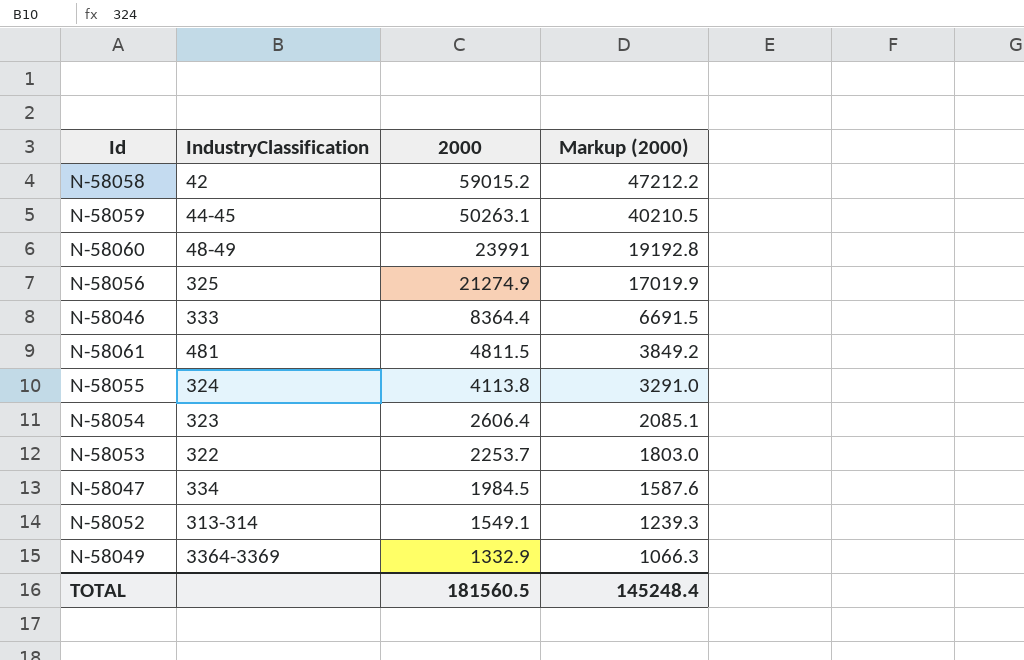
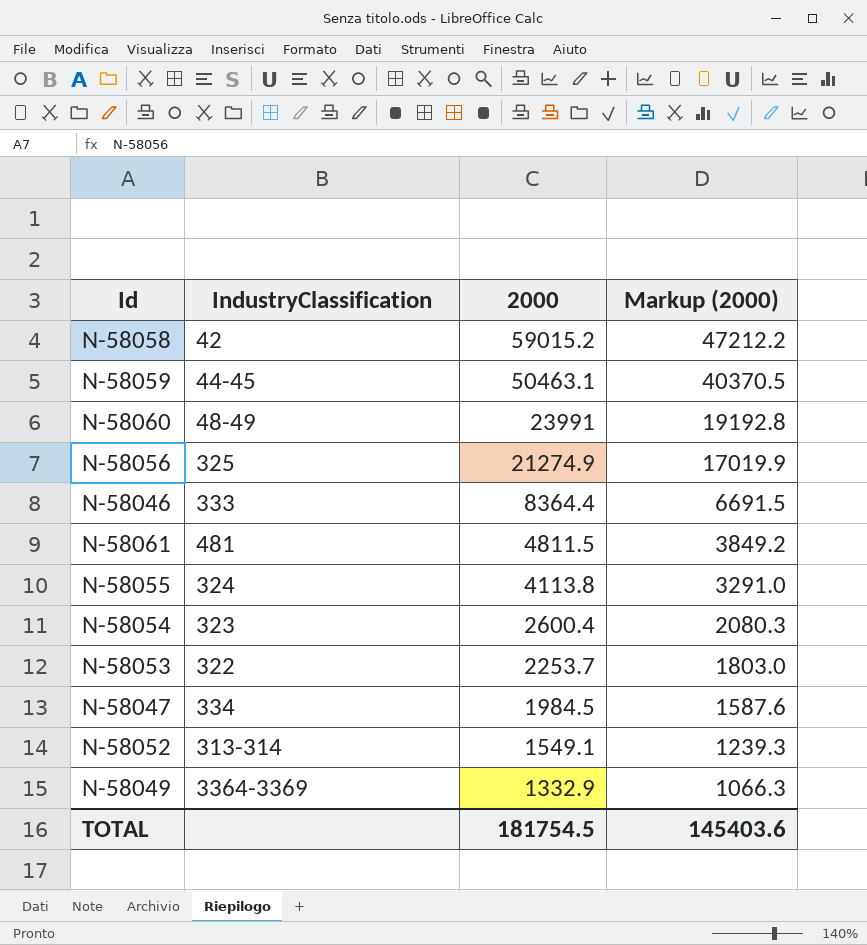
N-58059 | 2000: 50263.1 -> 50463.1
N-58059 | Markup (2000): 40210.5 -> 40370.5
N-58054 | 2000: 2606.4 -> 2600.4
N-58054 | Markup (2000): 2085.1 -> 2080.3
TOTAL | 2000: 181560.5 -> 181754.5
TOTAL | Markup (2000): 145248.4 -> 145403.6

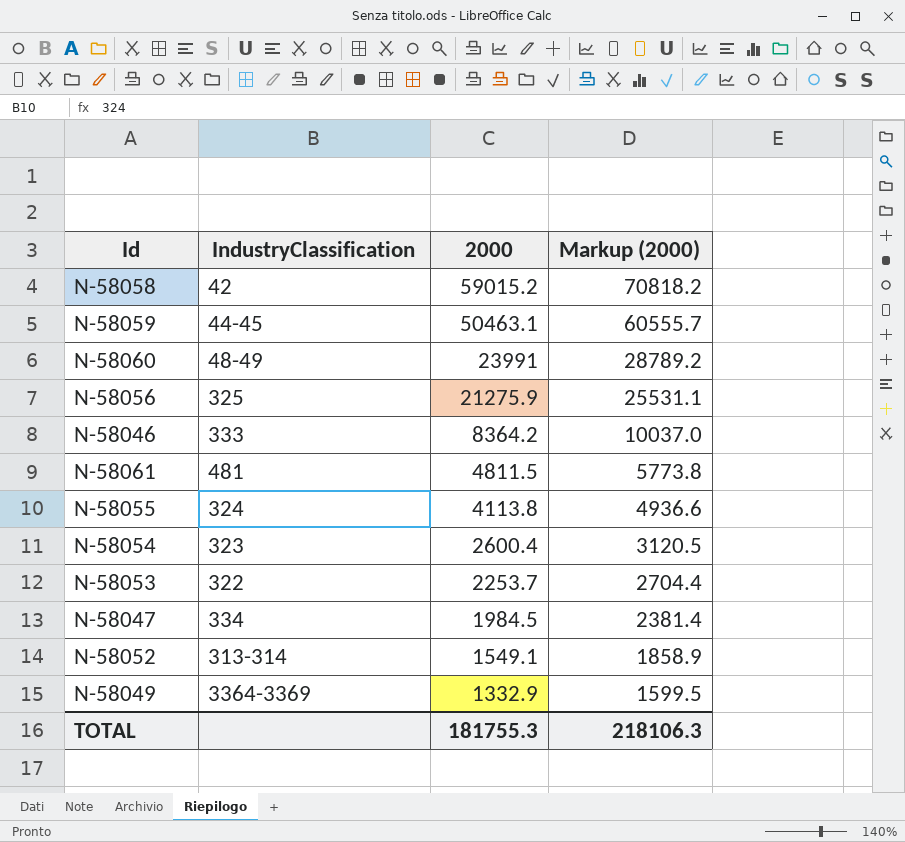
column Markup (2000) | formula: [2000] * 0.8 -> [2000] * 1.2
N-58056 | 2000: 21274.9 -> 21275.9
N-58046 | 2000: 8364.4 -> 8364.2
TOTAL | 2000: 181754.5 -> 181755.3
TOTAL | Markup (2000): 145403.6 -> 218106.3

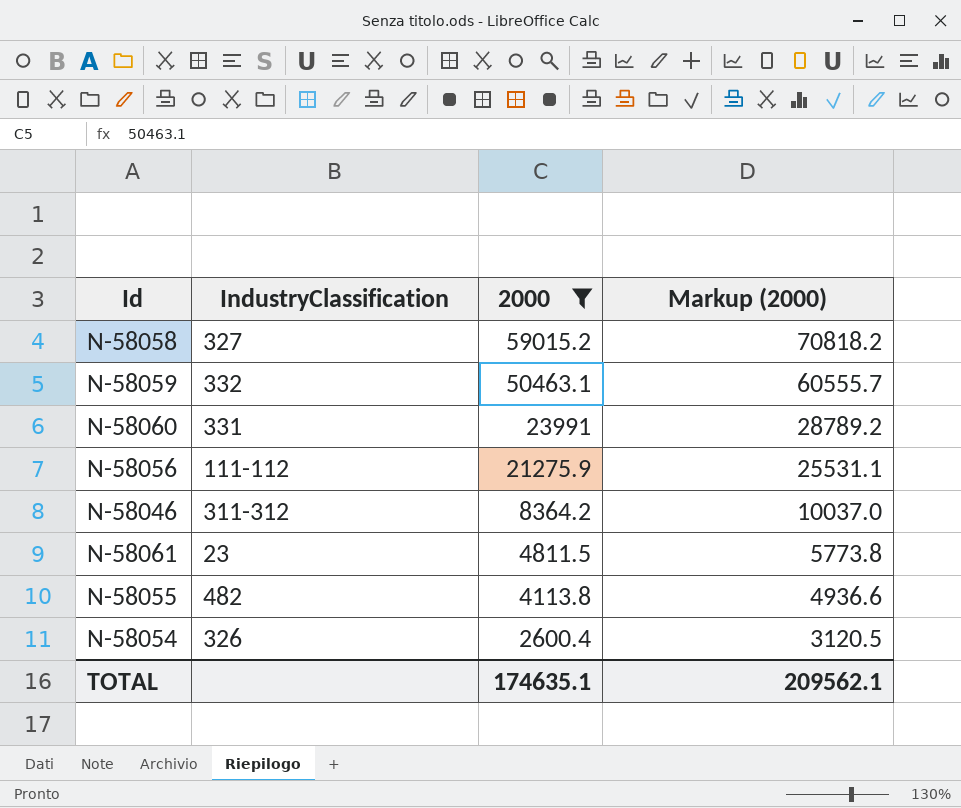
filter: none -> 2000 >= 2600.4
N-58058 | IndustryClassification: 42 -> 327
N-58059 | IndustryClassification: 44-45 -> 332
N-58060 | IndustryClassification: 48-49 -> 331
N-58056 | IndustryClassification: 325 -> 111-112
N-58046 | IndustryClassification: 333 -> 311-312
N-58061 | IndustryClassification: 481 -> 23
N-58055 | IndustryClassification: 324 -> 482
N-58054 | IndustryClassification: 323 -> 326
TOTAL | 2000: 181755.3 -> 174635.1
TOTAL | Markup (2000): 218106.3 -> 209562.1

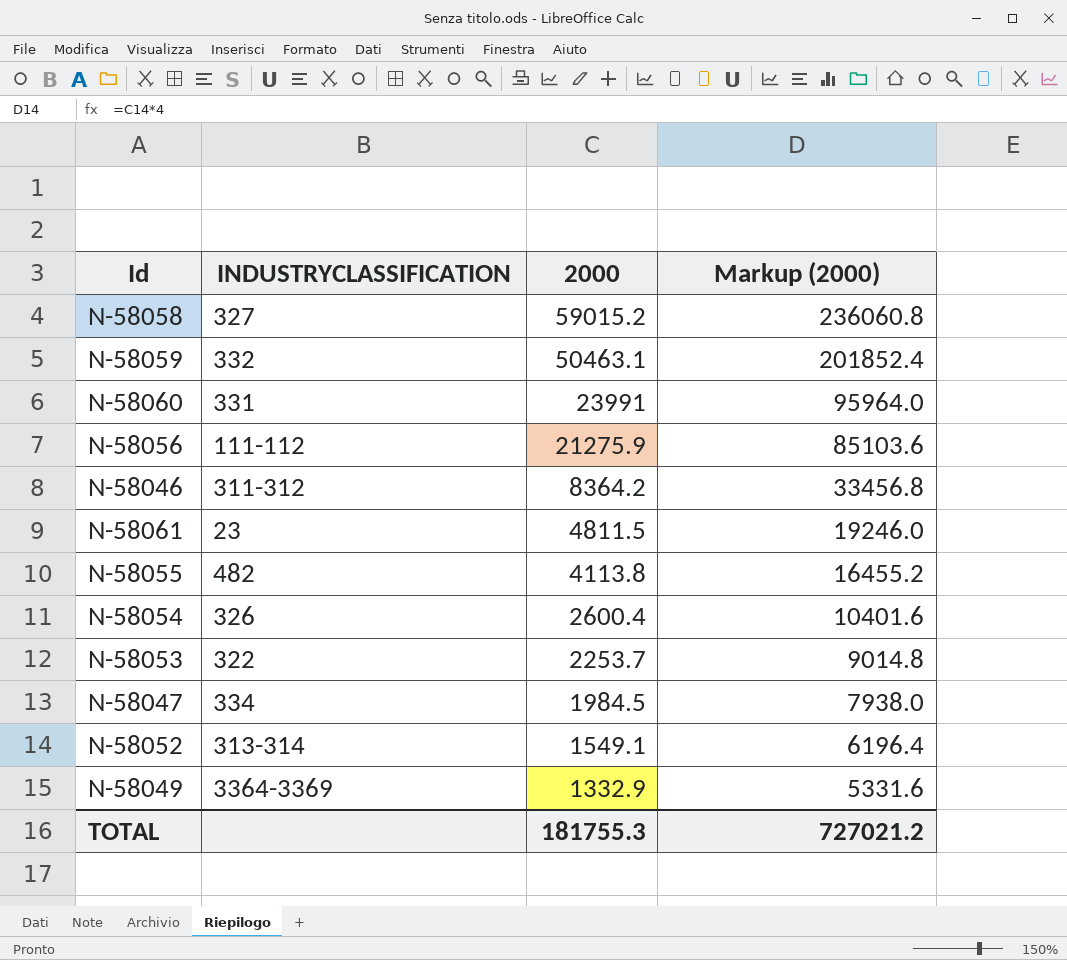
filter: 2000 >= 2600.4 -> none
column name: IndustryClassification -> INDUSTRYCLASSIFICATION
column Markup (2000) | formula: [2000] * 1.2 -> [2000] * 4
TOTAL | 2000: 174635.1 -> 181755.3
TOTAL | Markup (2000): 209562.1 -> 727021.2

